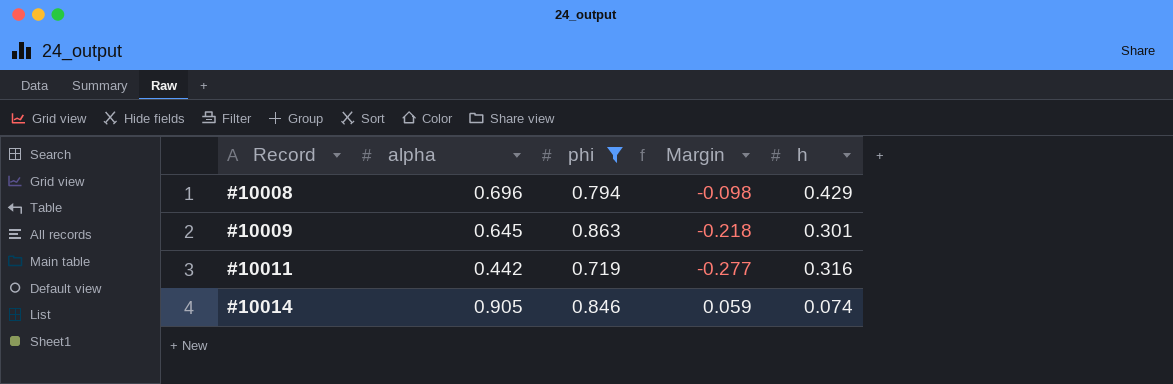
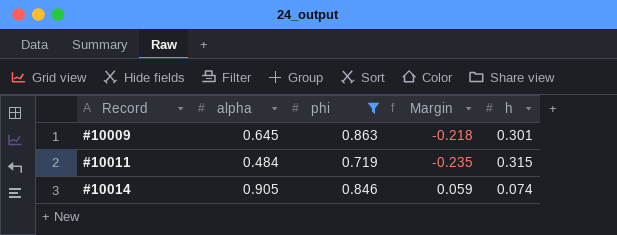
row #10008: 0.696 | 0.794 | -0.098 | 0.429 -> none
#10011 | alpha: 0.442 -> 0.484
#10011 | Margin: -0.277 -> -0.235
#10011 | h: 0.316 -> 0.315

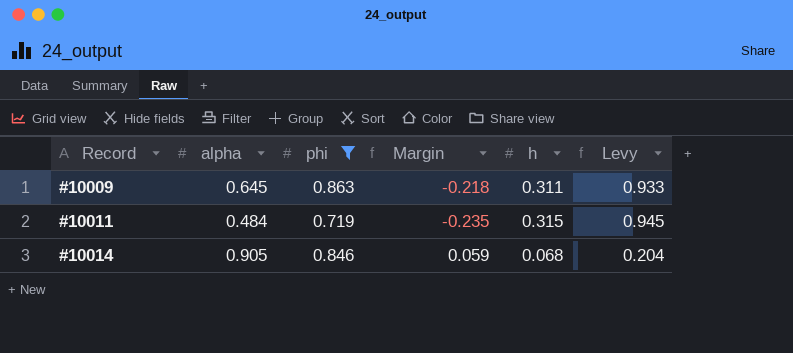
column Levy | formula: none -> [h] * 3
#10009 | h: 0.301 -> 0.311
#10014 | h: 0.074 -> 0.068

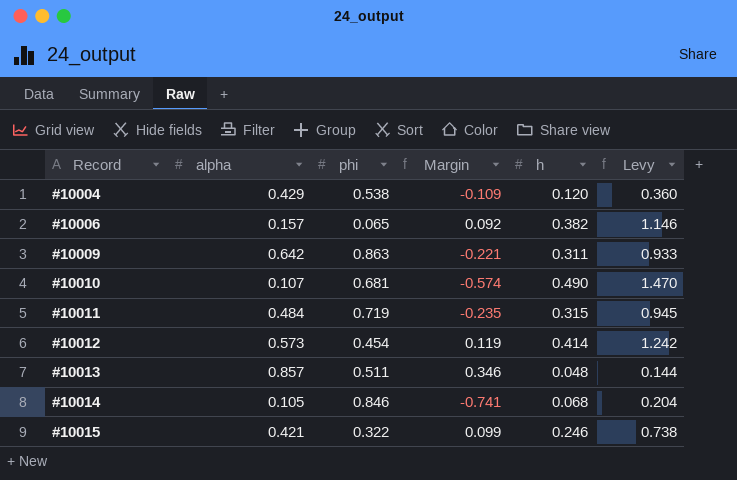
filter: phi >= 0.719 -> none
#10009 | alpha: 0.645 -> 0.642
#10009 | Margin: -0.218 -> -0.221
#10014 | alpha: 0.905 -> 0.105
#10014 | Margin: 0.059 -> -0.741

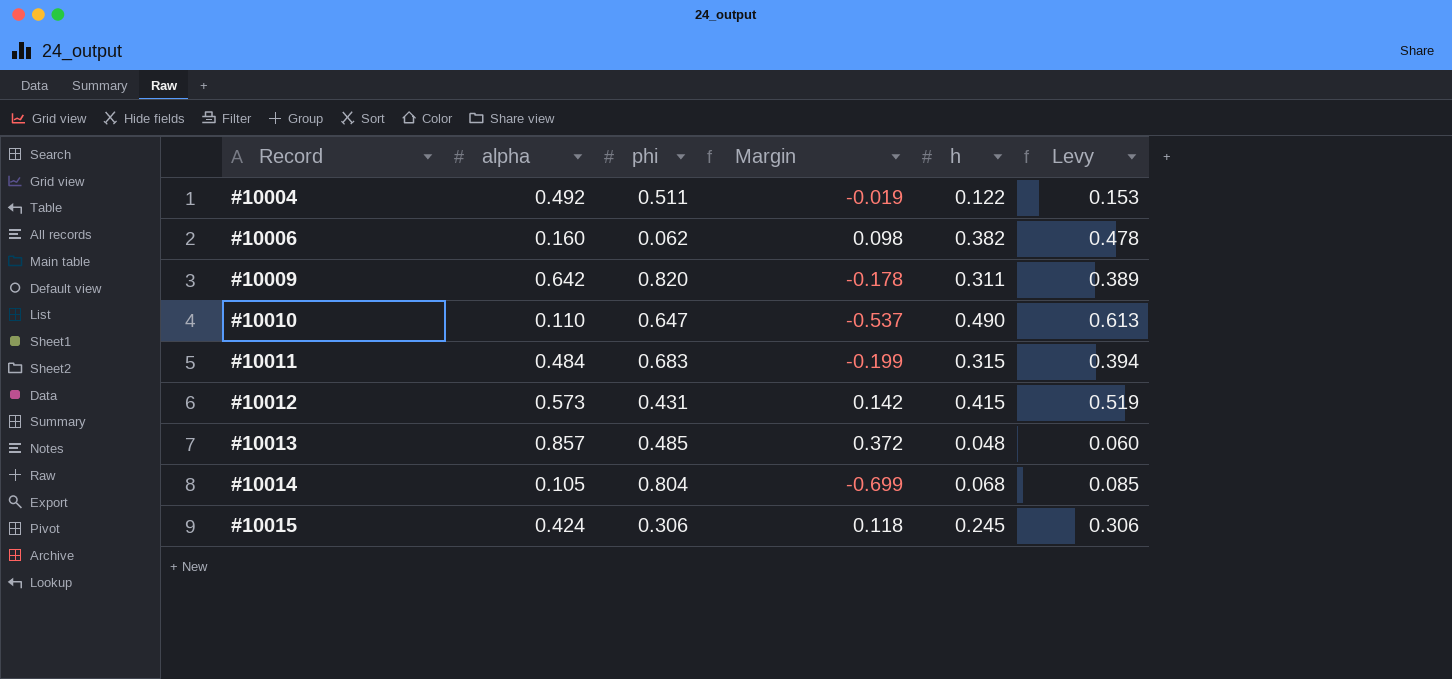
column Levy | formula: [h] * 3 -> [h] * 1.25
#10004 | alpha: 0.429 -> 0.492
#10004 | phi: 0.538 -> 0.511
#10004 | Margin: -0.109 -> -0.019
#10004 | h: 0.120 -> 0.122
#10006 | alpha: 0.157 -> 0.160
#10006 | phi: 0.065 -> 0.062
#10006 | Margin: 0.092 -> 0.098
#10009 | phi: 0.863 -> 0.820
#10009 | Margin: -0.221 -> -0.178
#10010 | alpha: 0.107 -> 0.110
#10010 | phi: 0.681 -> 0.647
#10010 | Margin: -0.574 -> -0.537
#10011 | phi: 0.719 -> 0.683
#10011 | Margin: -0.235 -> -0.199
#10012 | phi: 0.454 -> 0.431
#10012 | Margin: 0.119 -> 0.142
#10012 | h: 0.414 -> 0.415
#10013 | phi: 0.511 -> 0.485
#10013 | Margin: 0.346 -> 0.372
#10014 | phi: 0.846 -> 0.804
#10014 | Margin: -0.741 -> -0.699
#10015 | alpha: 0.421 -> 0.424
#10015 | phi: 0.322 -> 0.306
#10015 | Margin: 0.099 -> 0.118
#10015 | h: 0.246 -> 0.245

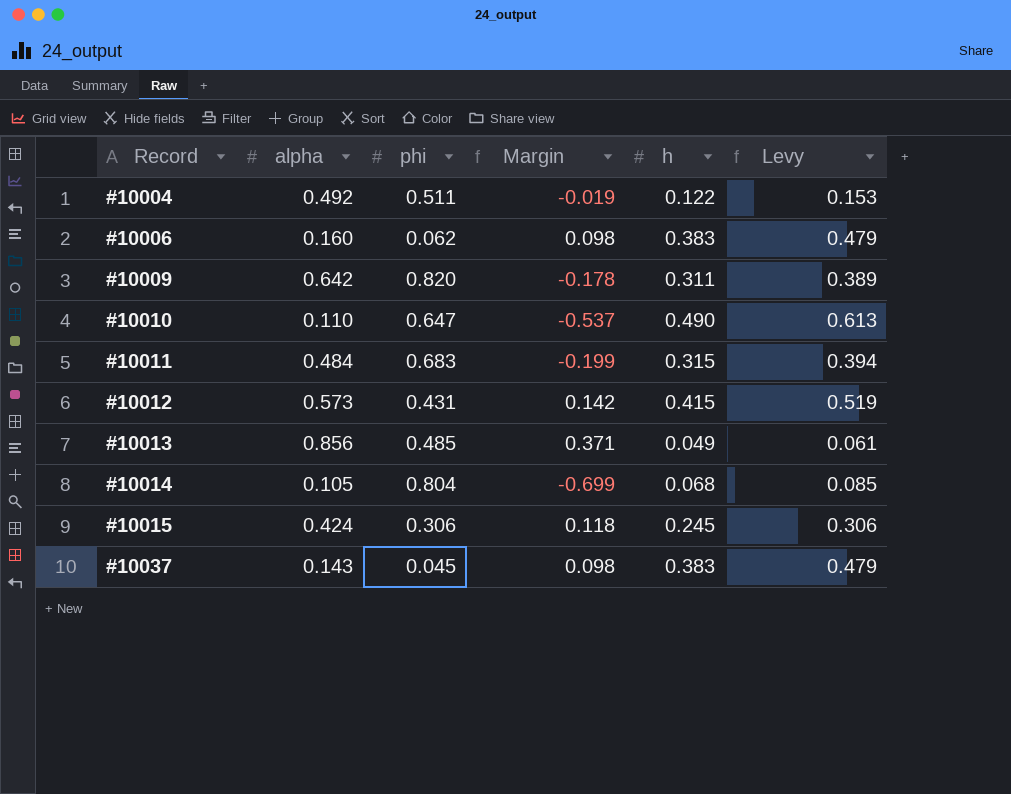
#10006 | h: 0.382 -> 0.383
#10006 | Levy: 0.478 -> 0.479
#10013 | alpha: 0.857 -> 0.856
#10013 | Margin: 0.372 -> 0.371
#10013 | h: 0.048 -> 0.049
#10013 | Levy: 0.060 -> 0.061
row #10037: none -> 0.143 | 0.045 | 0.098 | 0.383 | 0.479

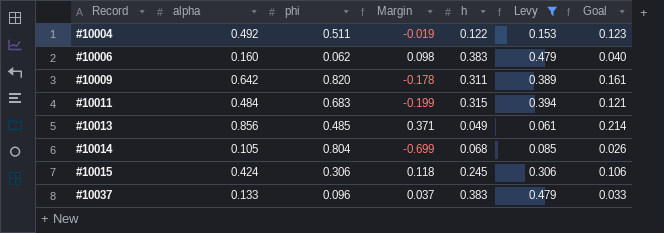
filter: none -> Levy <= 0.479
column Goal | formula: none -> [alpha] * 0.25
#10037 | alpha: 0.143 -> 0.133
#10037 | phi: 0.045 -> 0.096
#10037 | Margin: 0.098 -> 0.037

